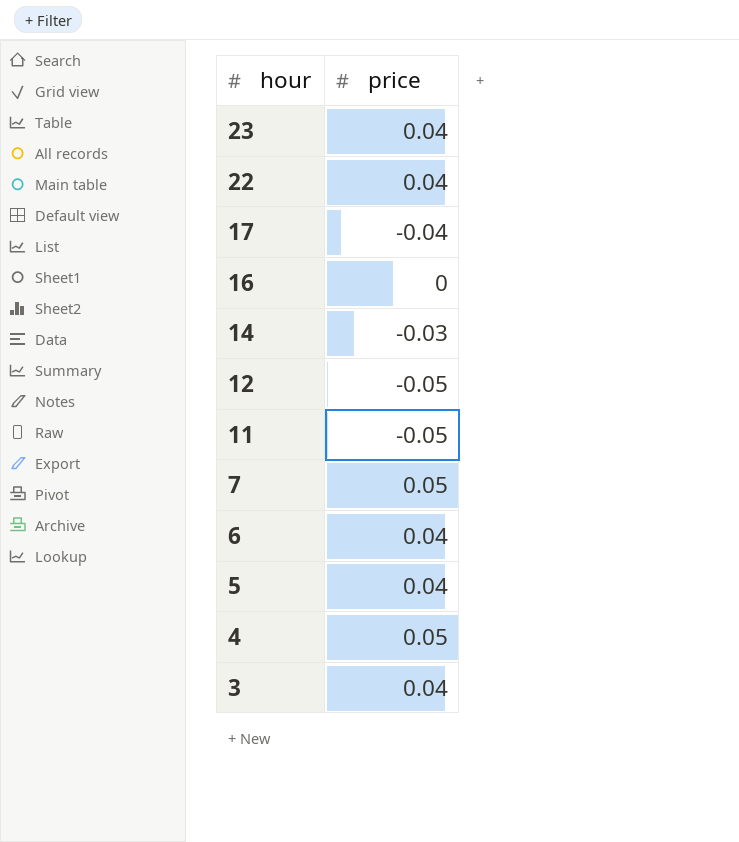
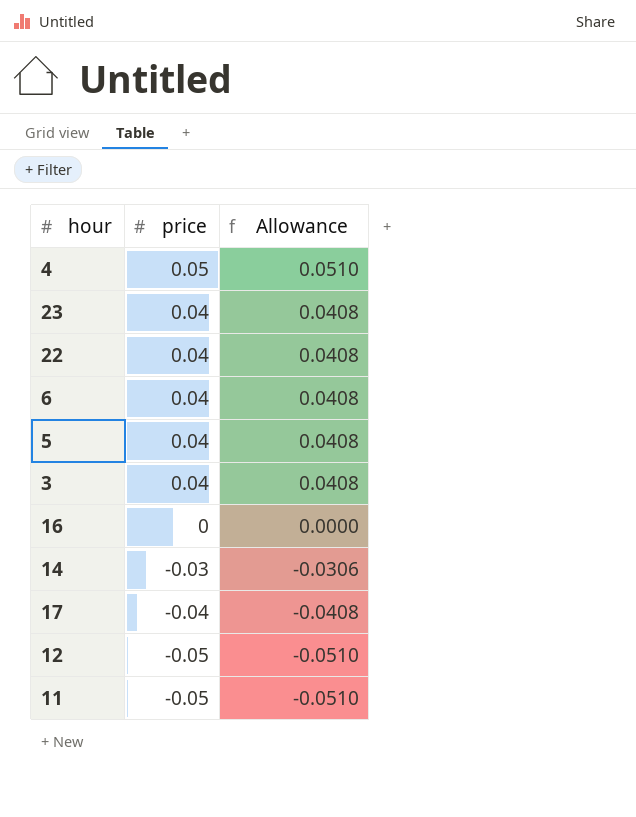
row order: hour descending -> price descending
column Allowance | formula: none -> [price] * 1.02
row 7: 0.05 -> none

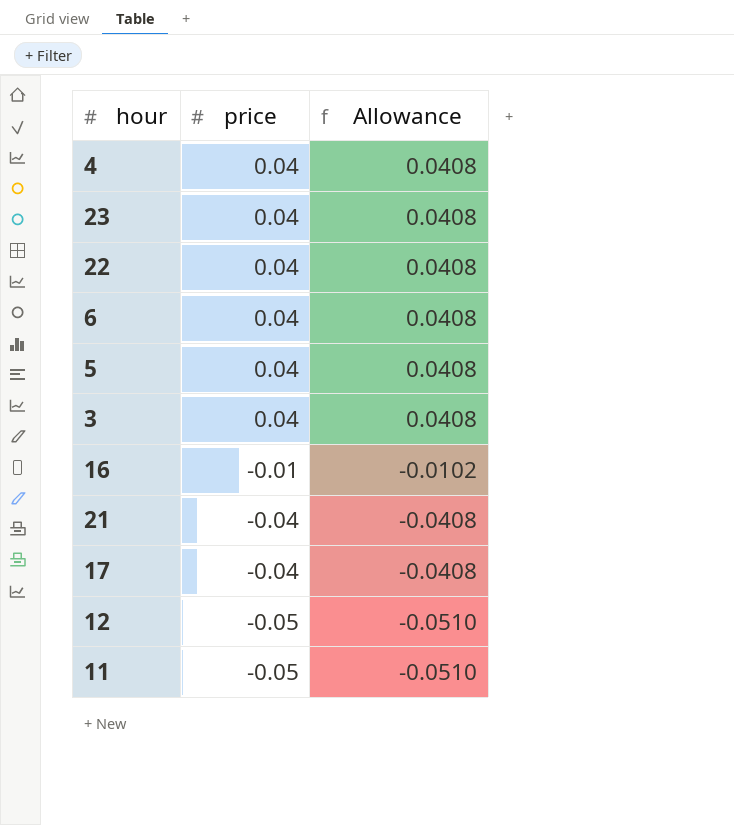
row 14: -0.03 | -0.0306 -> none
4 | price: 0.05 -> 0.04
4 | Allowance: 0.0510 -> 0.0408
16 | price: 0 -> -0.01
16 | Allowance: 0.0000 -> -0.0102
row 21: none -> -0.04 | -0.0408

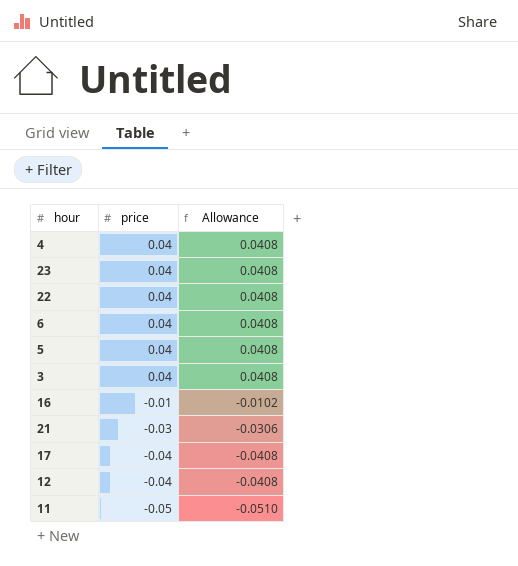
21 | price: -0.04 -> -0.03
21 | Allowance: -0.0408 -> -0.0306
12 | price: -0.05 -> -0.04
12 | Allowance: -0.0510 -> -0.0408

